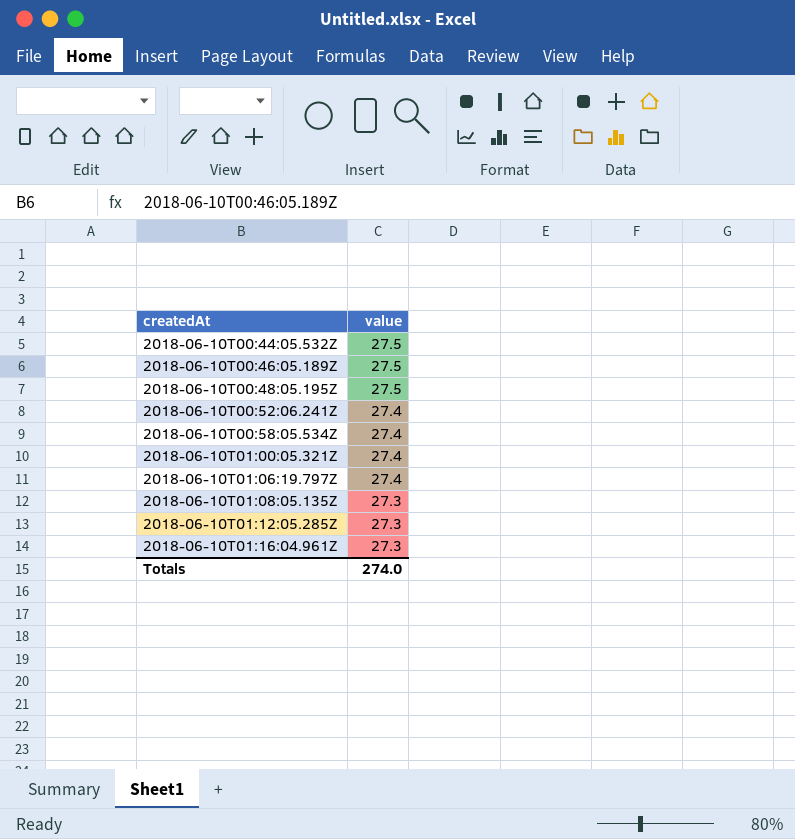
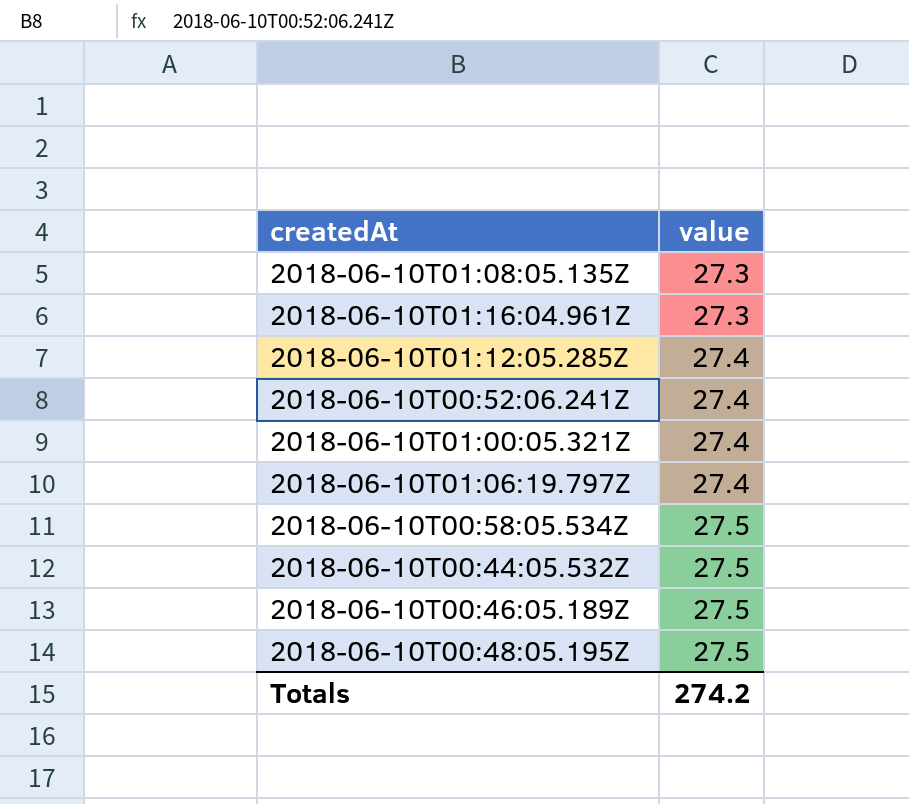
row order: createdAt ascending -> value ascending
2018-06-10T01:12:05.285Z | value: 27.3 -> 27.4
2018-06-10T00:58:05.534Z | value: 27.4 -> 27.5
Totals | value: 274.0 -> 274.2

